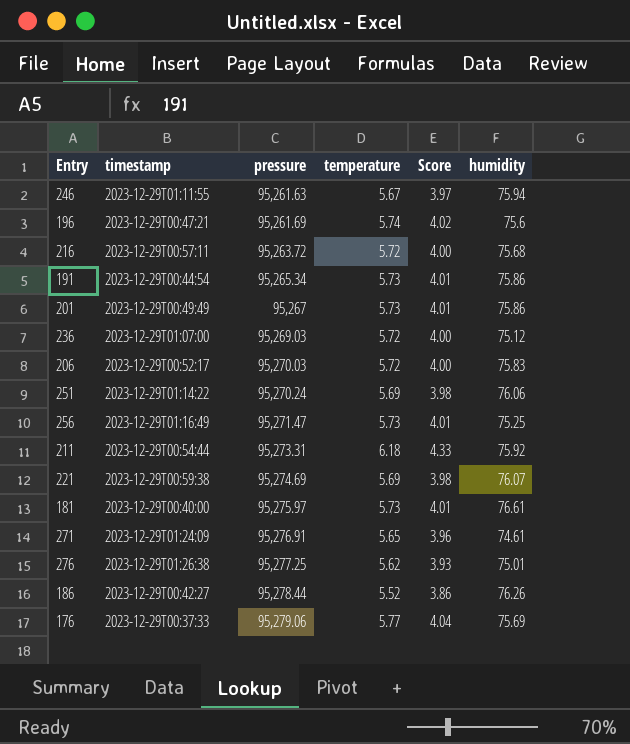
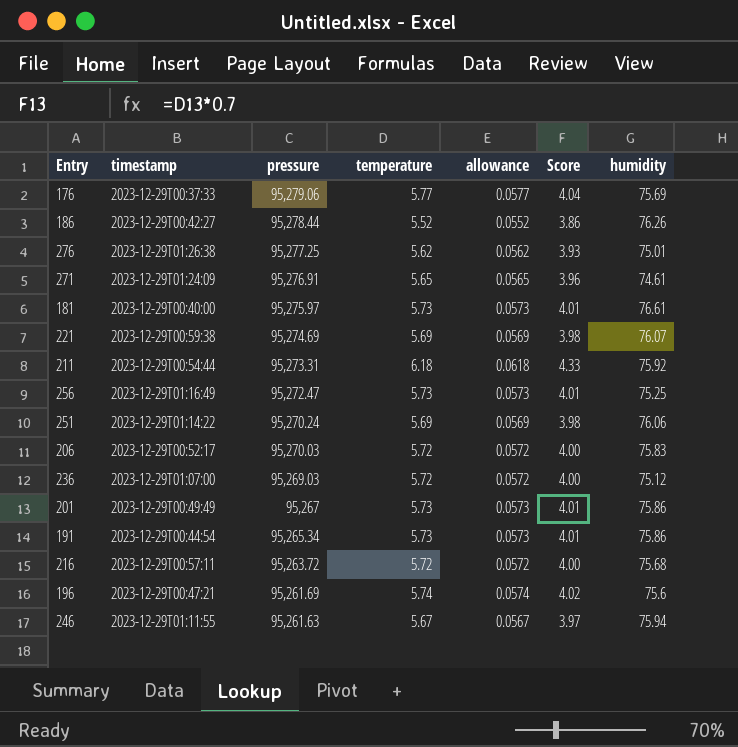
row order: pressure ascending -> pressure descending
column allowance | formula: none -> [temperature] * 0.01
256 | pressure: 95,271.47 -> 95,272.47

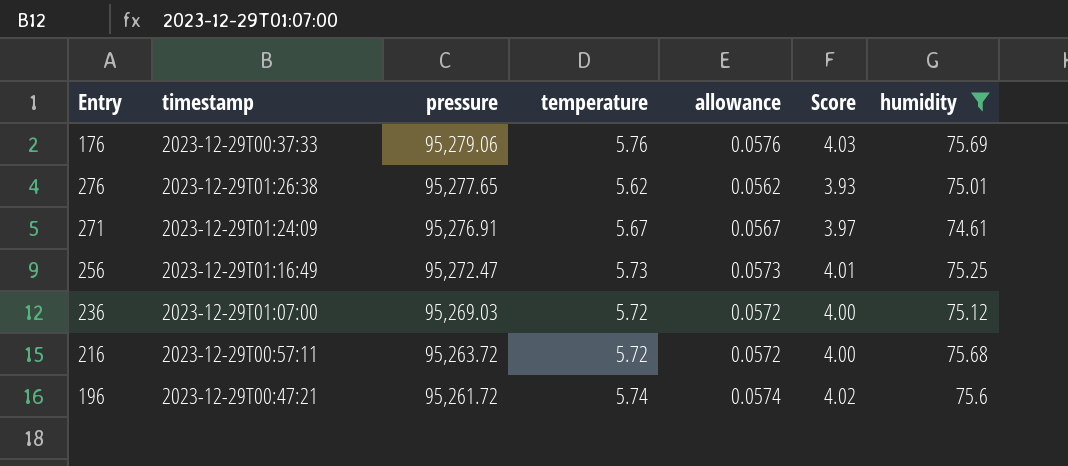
filter: none -> humidity <= 75.69
176 | temperature: 5.77 -> 5.76
176 | allowance: 0.0577 -> 0.0576
176 | Score: 4.04 -> 4.03
276 | pressure: 95,277.25 -> 95,277.65
271 | temperature: 5.65 -> 5.67
271 | allowance: 0.0565 -> 0.0567
271 | Score: 3.96 -> 3.97
196 | pressure: 95,261.69 -> 95,261.72

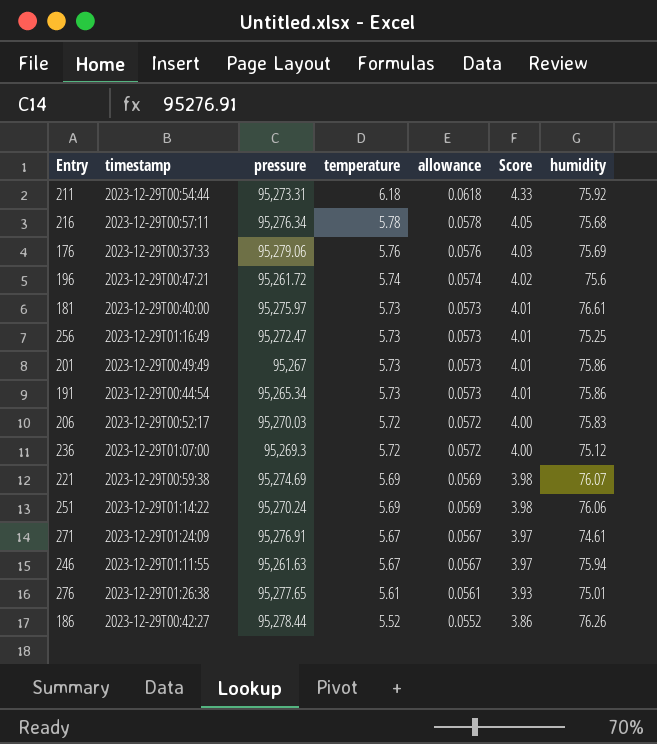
filter: humidity <= 75.69 -> none
row order: pressure descending -> temperature descending
216 | pressure: 95,263.72 -> 95,276.34
216 | temperature: 5.72 -> 5.78
216 | allowance: 0.0572 -> 0.0578
216 | Score: 4.00 -> 4.05
236 | pressure: 95,269.03 -> 95,269.3
276 | temperature: 5.62 -> 5.61
276 | allowance: 0.0562 -> 0.0561

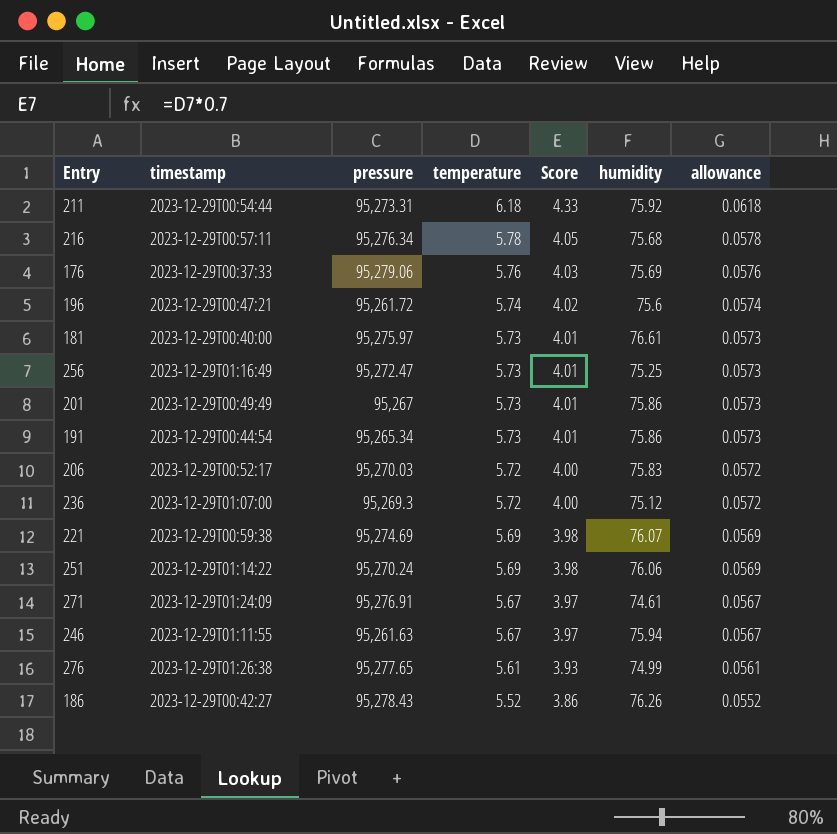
column allowance | position: 5 -> 7
276 | humidity: 75.01 -> 74.99
186 | pressure: 95,278.44 -> 95,278.43

